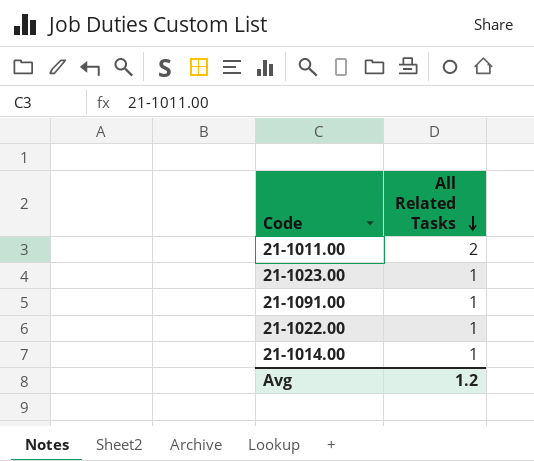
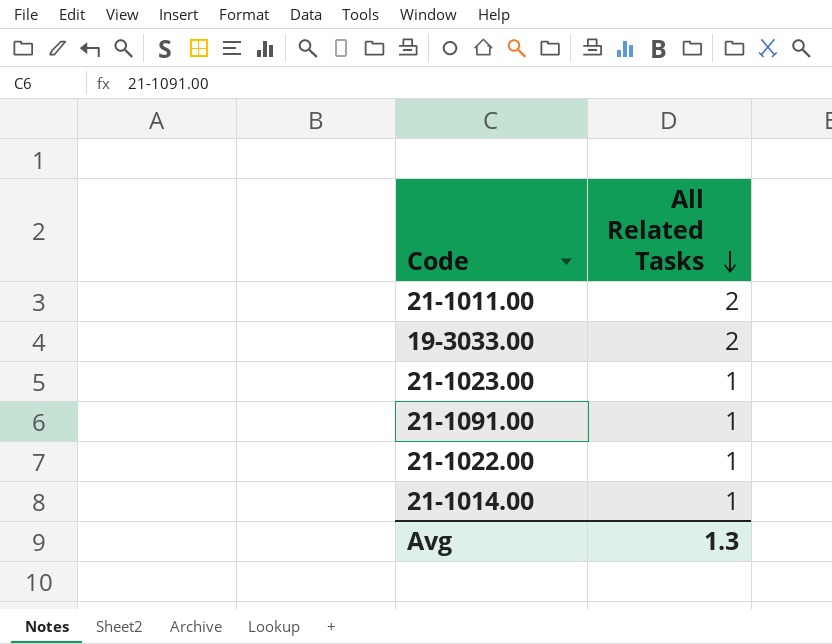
row 19-3033.00: none -> 2
Avg | All Related Tasks: 1.2 -> 1.3

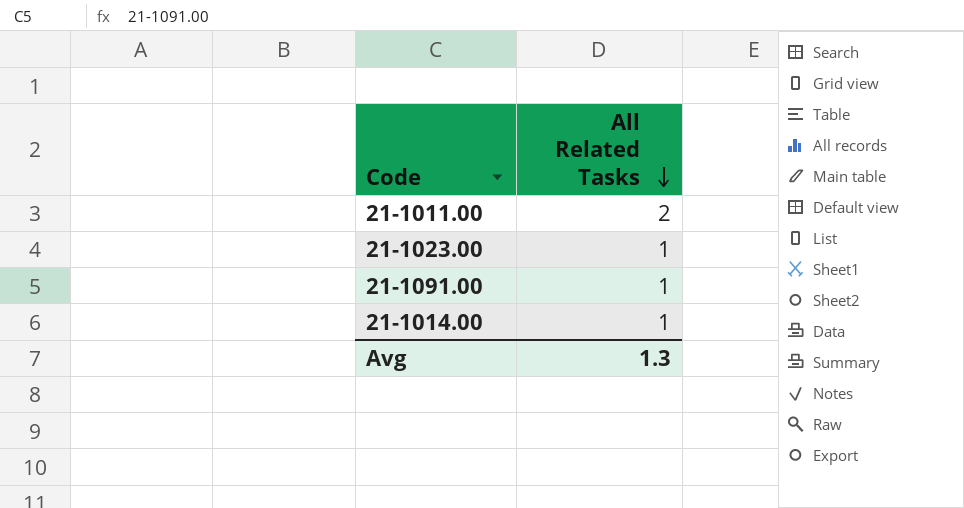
row 19-3033.00: 2 -> none
row 21-1022.00: 1 -> none

